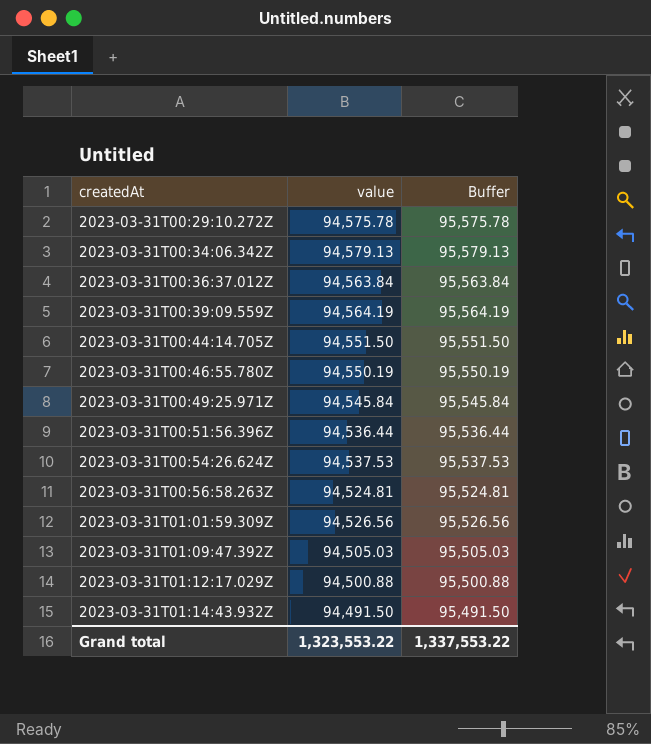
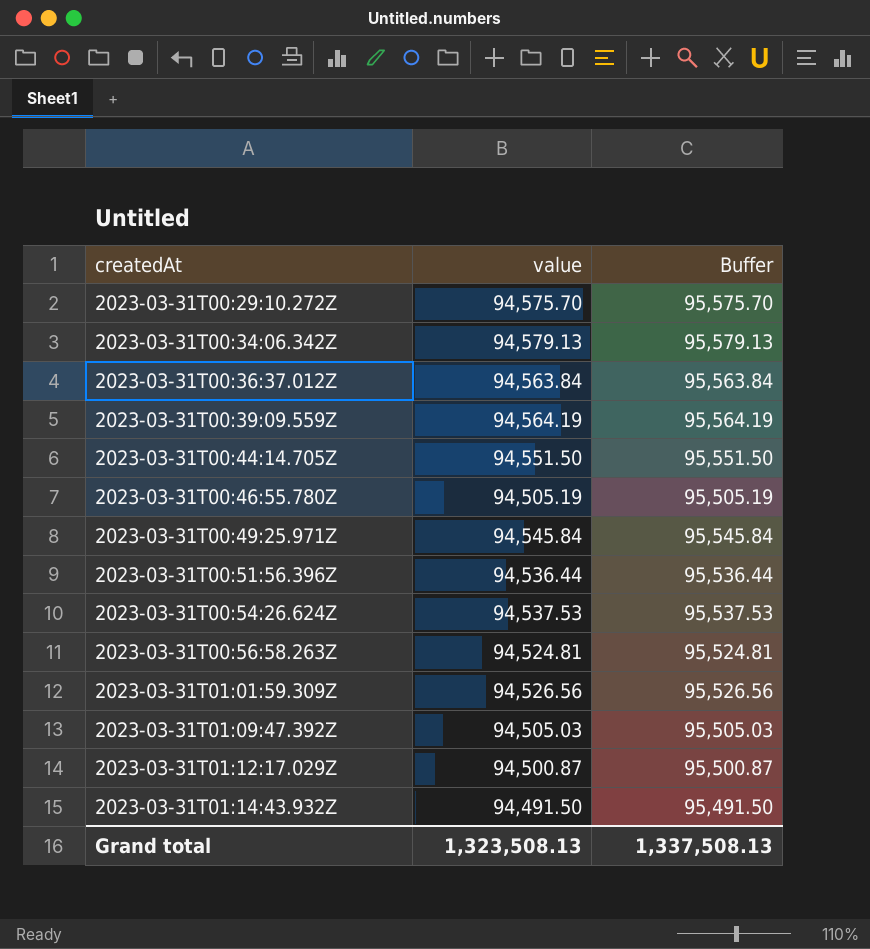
2023-03-31T00:29:10.272Z | value: 94,575.78 -> 94,575.70
2023-03-31T00:29:10.272Z | Buffer: 95,575.78 -> 95,575.70
2023-03-31T00:46:55.780Z | value: 94,550.19 -> 94,505.19
2023-03-31T00:46:55.780Z | Buffer: 95,550.19 -> 95,505.19
2023-03-31T01:12:17.029Z | value: 94,500.88 -> 94,500.87
2023-03-31T01:12:17.029Z | Buffer: 95,500.88 -> 95,500.87
Grand total | value: 1,323,553.22 -> 1,323,508.13
Grand total | Buffer: 1,337,553.22 -> 1,337,508.13

